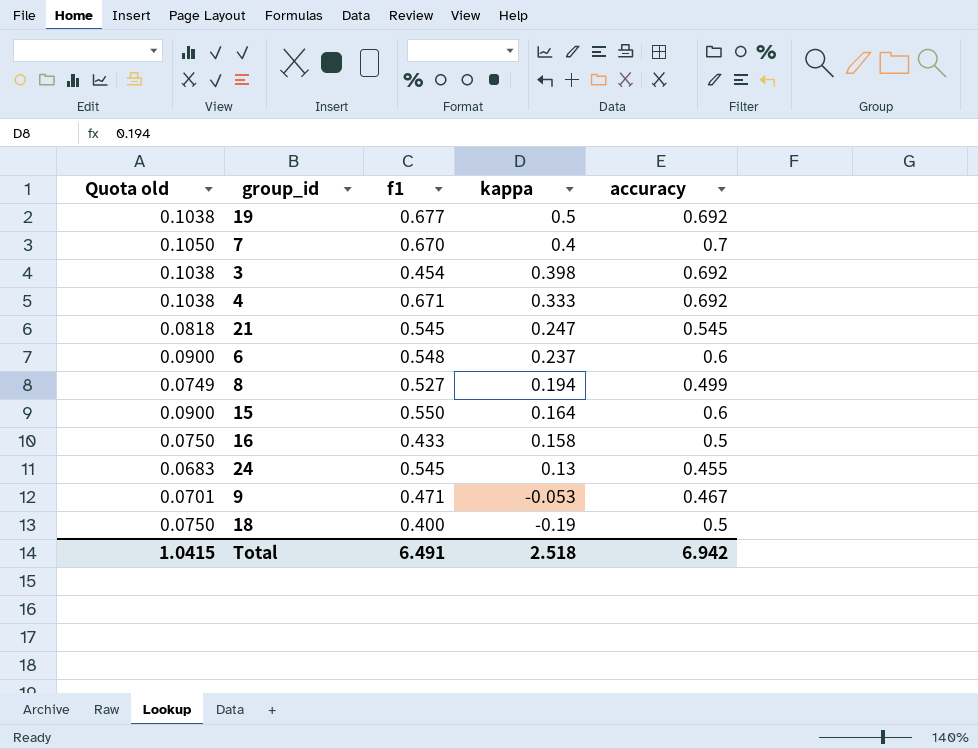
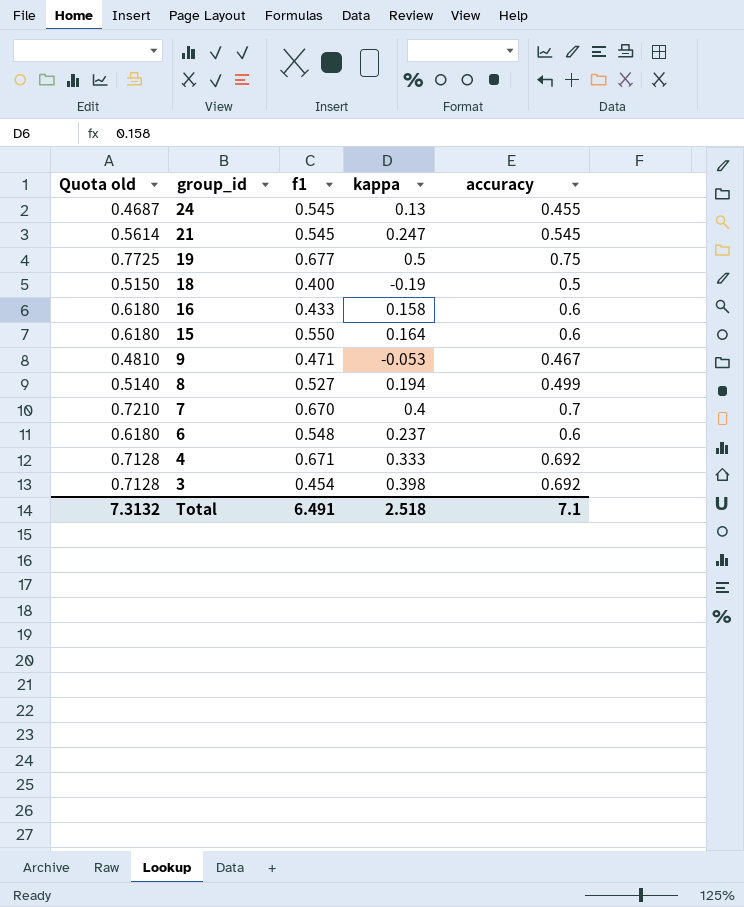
row order: kappa descending -> group_id descending
column Quota old | formula: [accuracy] * 0.15 -> [accuracy] * 1.03
19 | accuracy: 0.692 -> 0.75
16 | accuracy: 0.5 -> 0.6
Total | Quota old: 1.0415 -> 7.3132
Total | accuracy: 6.942 -> 7.1

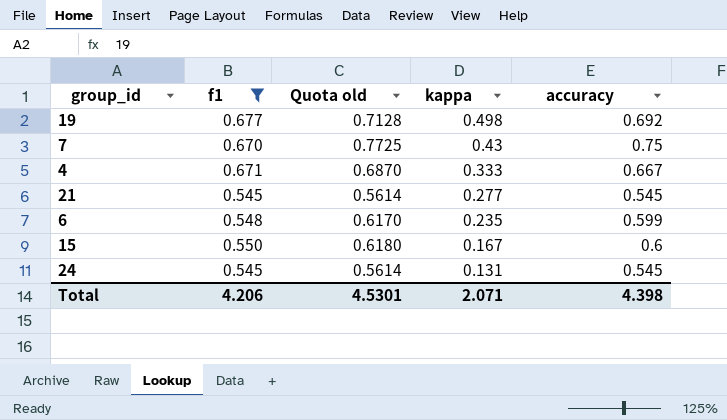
filter: none -> f1 >= 0.545
row order: group_id descending -> kappa descending
column Quota old | position: 1 -> 3
19 | Quota old: 0.7725 -> 0.7128
19 | kappa: 0.5 -> 0.498
19 | accuracy: 0.75 -> 0.692
7 | Quota old: 0.7210 -> 0.7725
7 | kappa: 0.4 -> 0.43
7 | accuracy: 0.7 -> 0.75
4 | Quota old: 0.7128 -> 0.6870
4 | accuracy: 0.692 -> 0.667
21 | kappa: 0.247 -> 0.277
6 | Quota old: 0.6180 -> 0.6170
6 | kappa: 0.237 -> 0.235
6 | accuracy: 0.6 -> 0.599
15 | kappa: 0.164 -> 0.167
24 | Quota old: 0.4687 -> 0.5614
24 | kappa: 0.13 -> 0.131
24 | accuracy: 0.455 -> 0.545
Total | f1: 6.491 -> 4.206
Total | Quota old: 7.3132 -> 4.5301
Total | kappa: 2.518 -> 2.071
Total | accuracy: 7.1 -> 4.398

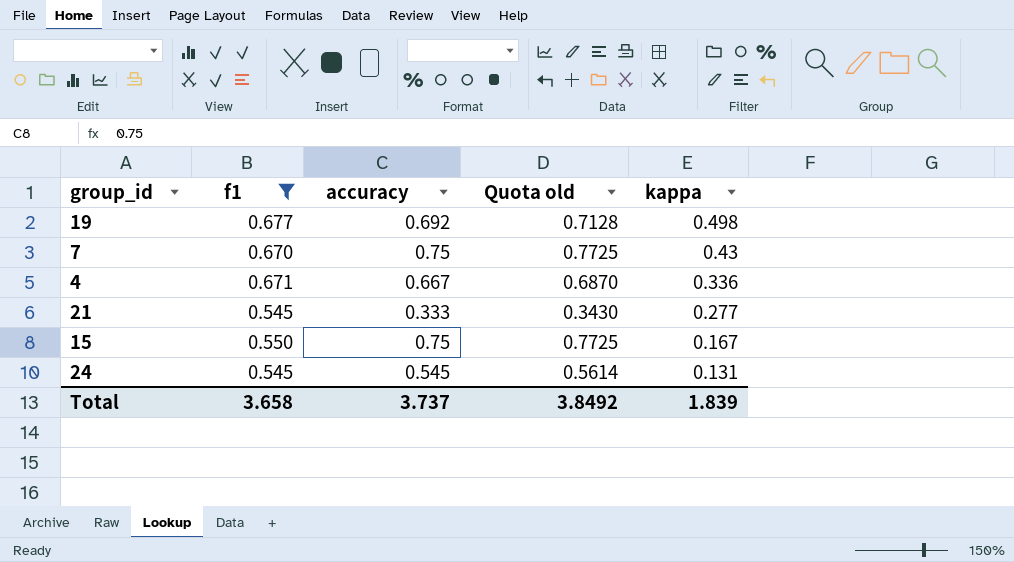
column accuracy | position: 5 -> 3
row 6: 0.548 | 0.6170 | 0.235 | 0.599 -> none
4 | kappa: 0.333 -> 0.336
21 | accuracy: 0.545 -> 0.333
21 | Quota old: 0.5614 -> 0.3430
15 | accuracy: 0.6 -> 0.75
15 | Quota old: 0.6180 -> 0.7725
Total | f1: 4.206 -> 3.658
Total | accuracy: 4.398 -> 3.737
Total | Quota old: 4.5301 -> 3.8492
Total | kappa: 2.071 -> 1.839

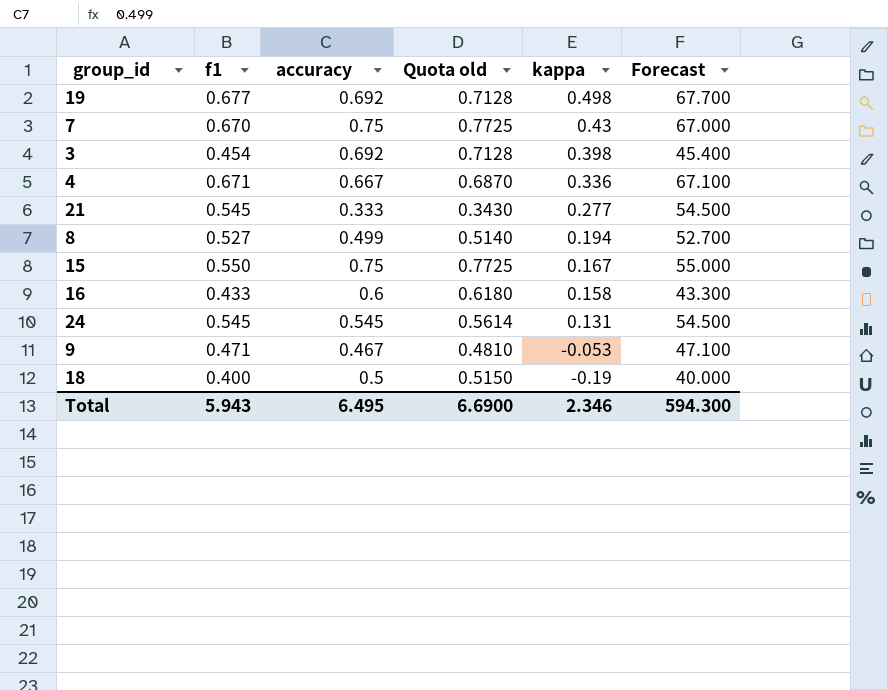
filter: f1 >= 0.545 -> none
column Forecast | formula: none -> [f1] * 100
Total | f1: 3.658 -> 5.943
Total | accuracy: 3.737 -> 6.495
Total | Quota old: 3.8492 -> 6.6900
Total | kappa: 1.839 -> 2.346

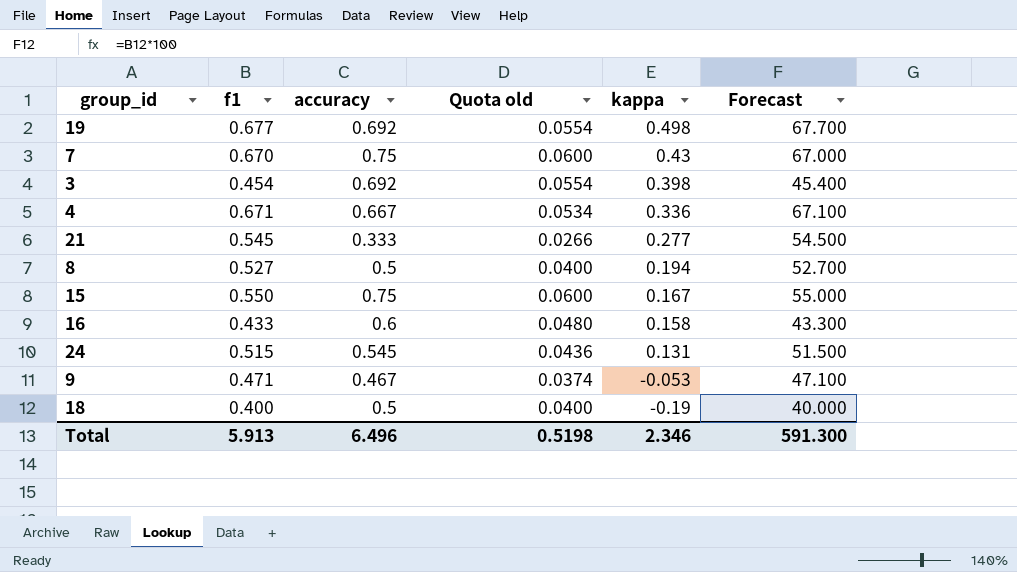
column Quota old | formula: [accuracy] * 1.03 -> [accuracy] * 0.08
8 | accuracy: 0.499 -> 0.5
24 | f1: 0.545 -> 0.515
24 | Forecast: 54.500 -> 51.500
Total | f1: 5.943 -> 5.913
Total | accuracy: 6.495 -> 6.496
Total | Quota old: 6.6900 -> 0.5198
Total | Forecast: 594.300 -> 591.300

